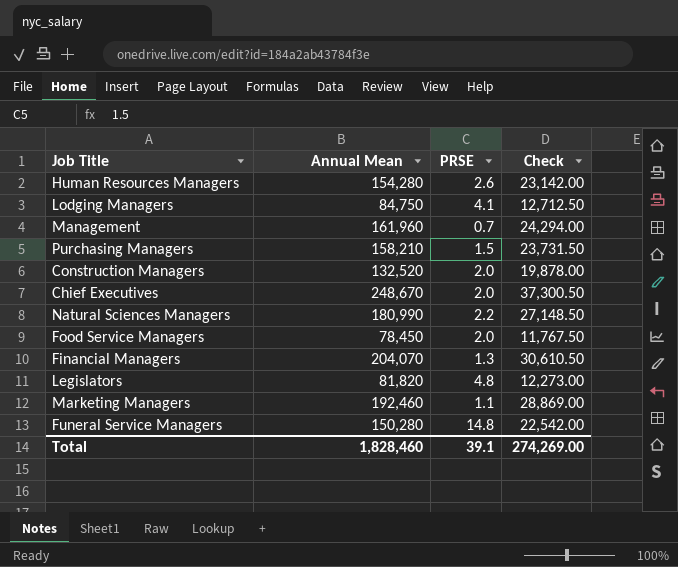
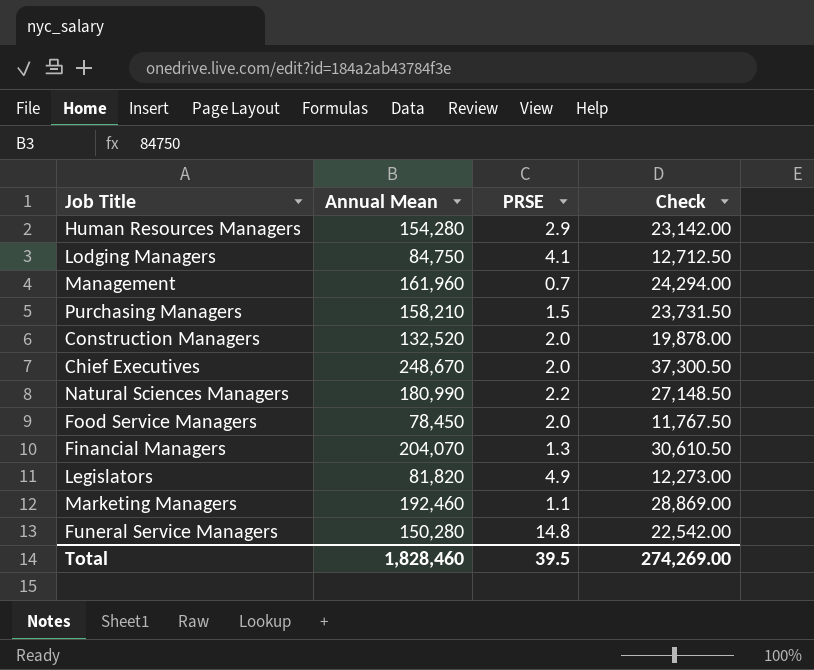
Human Resources Managers | PRSE: 2.6 -> 2.9
Legislators | PRSE: 4.8 -> 4.9
Total | PRSE: 39.1 -> 39.5

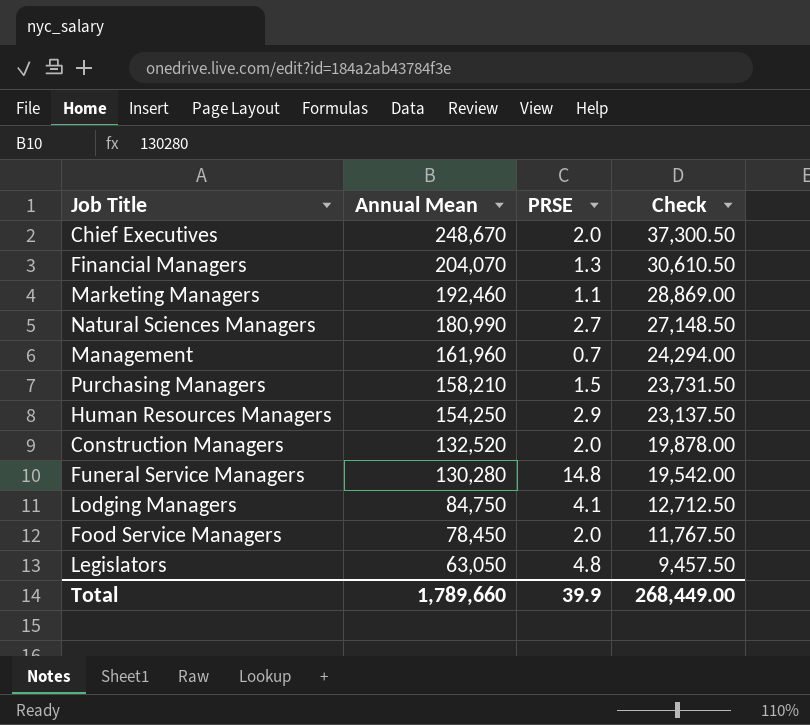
row order: none -> Annual Mean descending
Natural Sciences Managers | PRSE: 2.2 -> 2.7
Human Resources Managers | Annual Mean: 154,280 -> 154,250
Human Resources Managers | Check: 23,142.00 -> 23,137.50
Funeral Service Managers | Annual Mean: 150,280 -> 130,280
Funeral Service Managers | Check: 22,542.00 -> 19,542.00
Legislators | Annual Mean: 81,820 -> 63,050
Legislators | PRSE: 4.9 -> 4.8
Legislators | Check: 12,273.00 -> 9,457.50
Total | Annual Mean: 1,828,460 -> 1,789,660
Total | PRSE: 39.5 -> 39.9
Total | Check: 274,269.00 -> 268,449.00

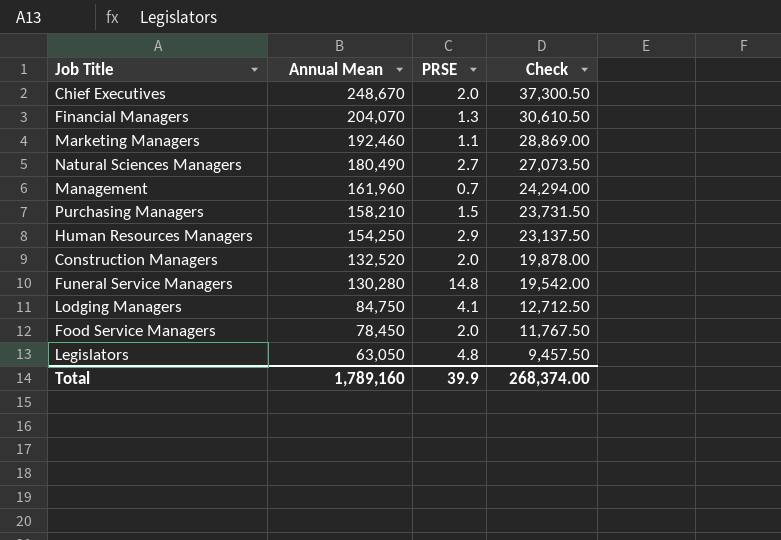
Natural Sciences Managers | Annual Mean: 180,990 -> 180,490
Natural Sciences Managers | Check: 27,148.50 -> 27,073.50
Total | Annual Mean: 1,789,660 -> 1,789,160
Total | Check: 268,449.00 -> 268,374.00

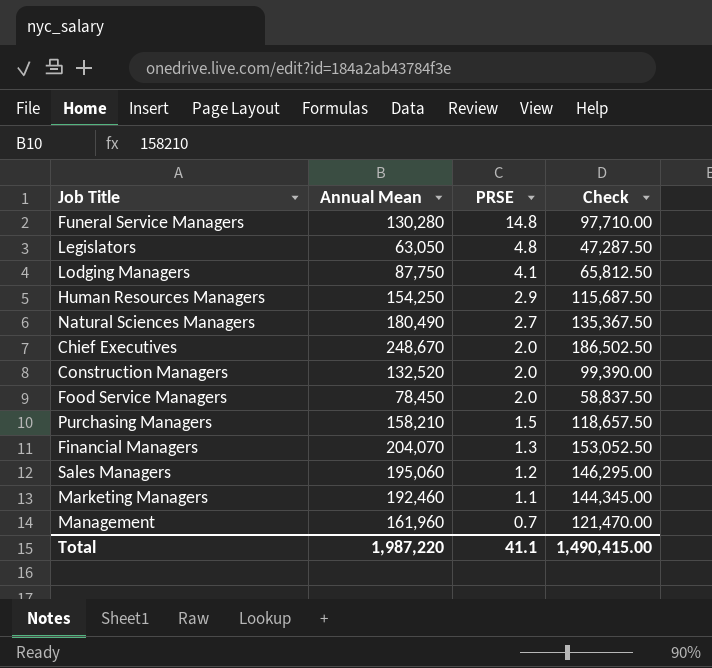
row order: Annual Mean descending -> PRSE descending
column Check | formula: [Annual Mean] * 0.15 -> [Annual Mean] * 0.75
Lodging Managers | Annual Mean: 84,750 -> 87,750
row Sales Managers: none -> 195,060 | 1.2 | 146,295.00
Total | Annual Mean: 1,789,160 -> 1,987,220
Total | PRSE: 39.9 -> 41.1
Total | Check: 268,374.00 -> 1,490,415.00

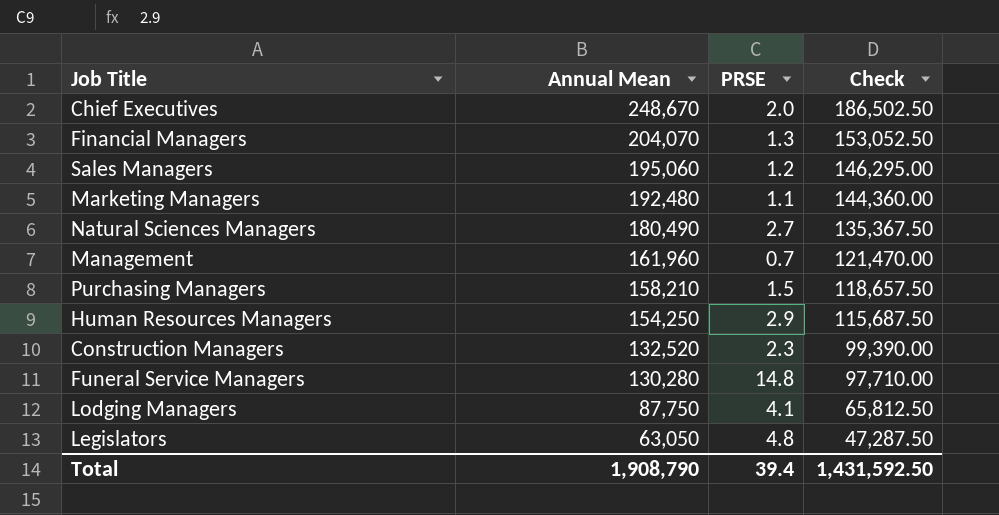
row order: PRSE descending -> Annual Mean descending
row Food Service Managers: 78,450 | 2.0 | 58,837.50 -> none
Marketing Managers | Annual Mean: 192,460 -> 192,480
Marketing Managers | Check: 144,345.00 -> 144,360.00
Construction Managers | PRSE: 2.0 -> 2.3
Total | Annual Mean: 1,987,220 -> 1,908,790
Total | PRSE: 41.1 -> 39.4
Total | Check: 1,490,415.00 -> 1,431,592.50

